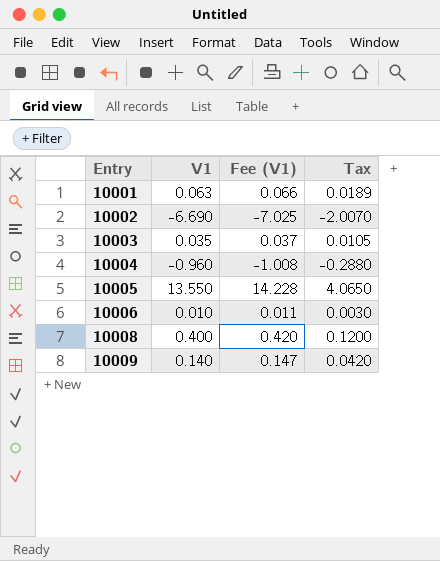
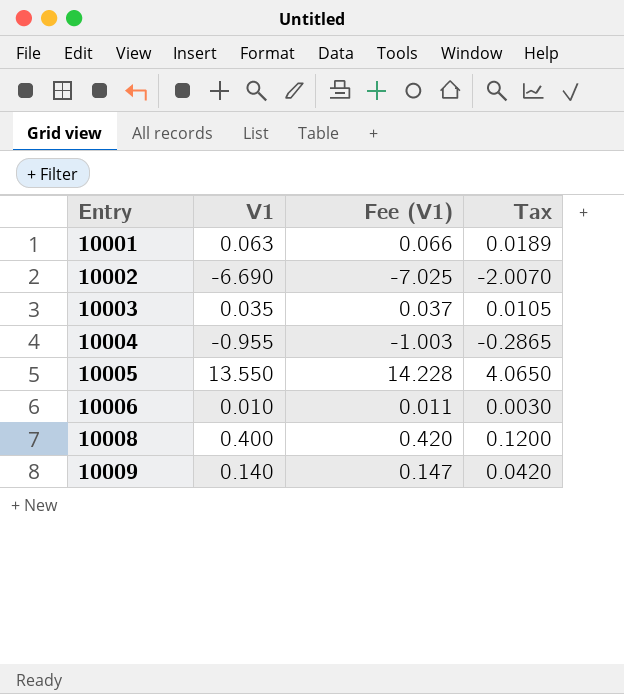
10004 | V1: -0.960 -> -0.955
10004 | Fee (V1): -1.008 -> -1.003
10004 | Tax: -0.2880 -> -0.2865

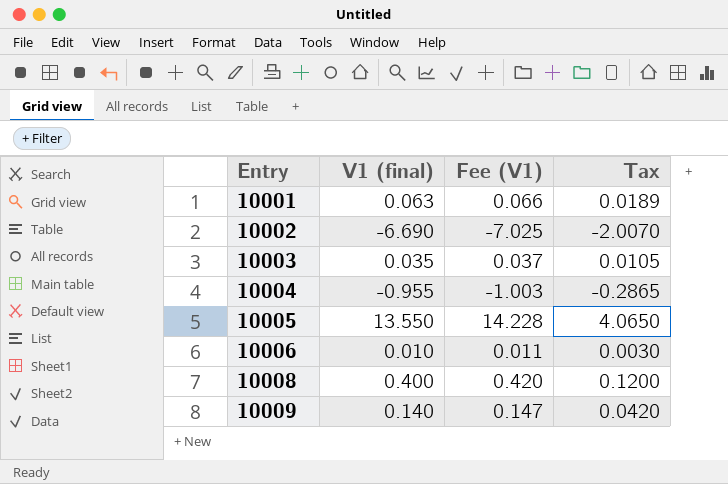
column name: V1 -> V1 (final)

